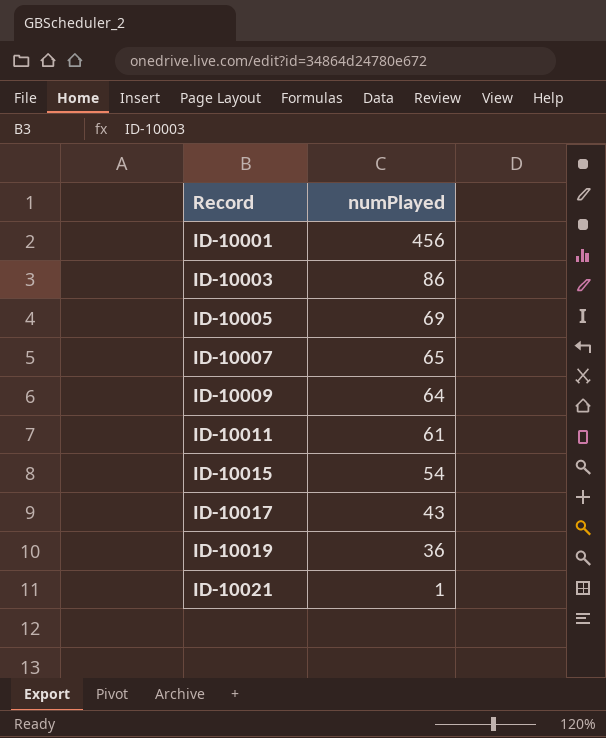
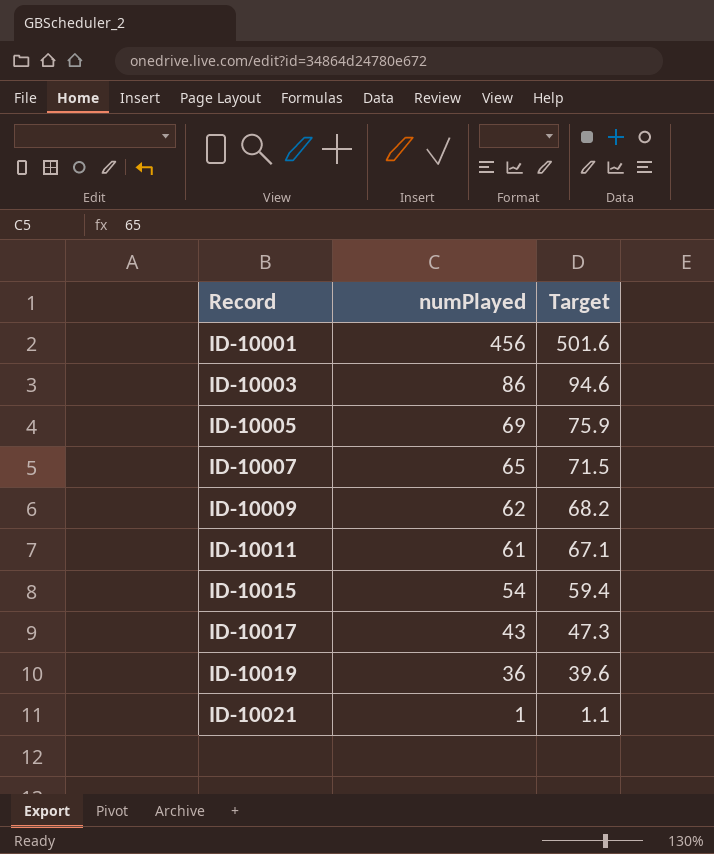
column Target | formula: none -> [numPlayed] * 1.1
ID-10009 | numPlayed: 64 -> 62

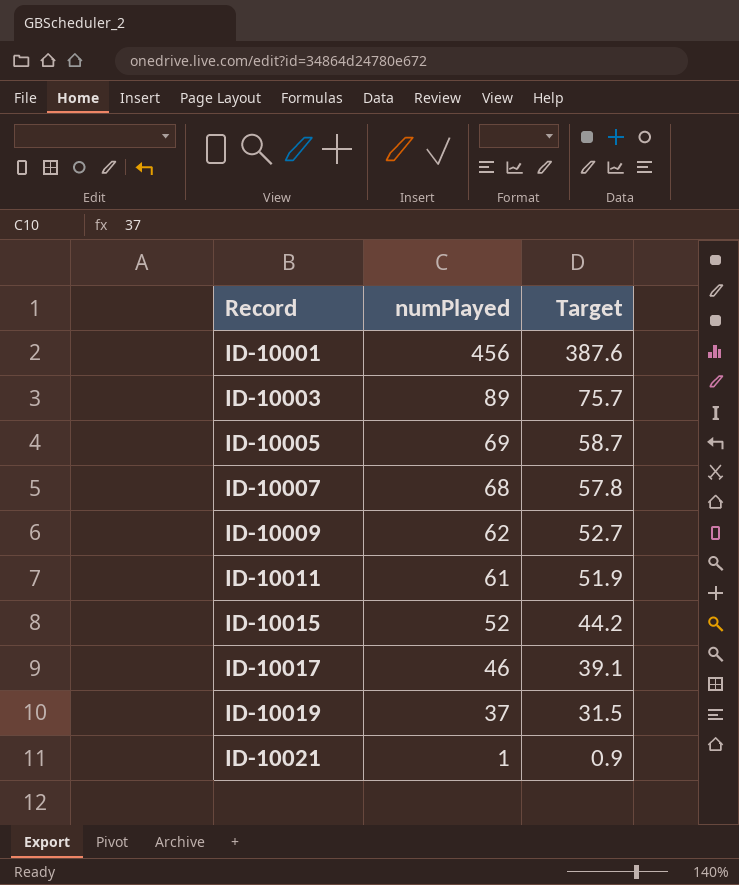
column Target | formula: [numPlayed] * 1.1 -> [numPlayed] * 0.85
ID-10003 | numPlayed: 86 -> 89
ID-10007 | numPlayed: 65 -> 68
ID-10015 | numPlayed: 54 -> 52
ID-10017 | numPlayed: 43 -> 46
ID-10019 | numPlayed: 36 -> 37

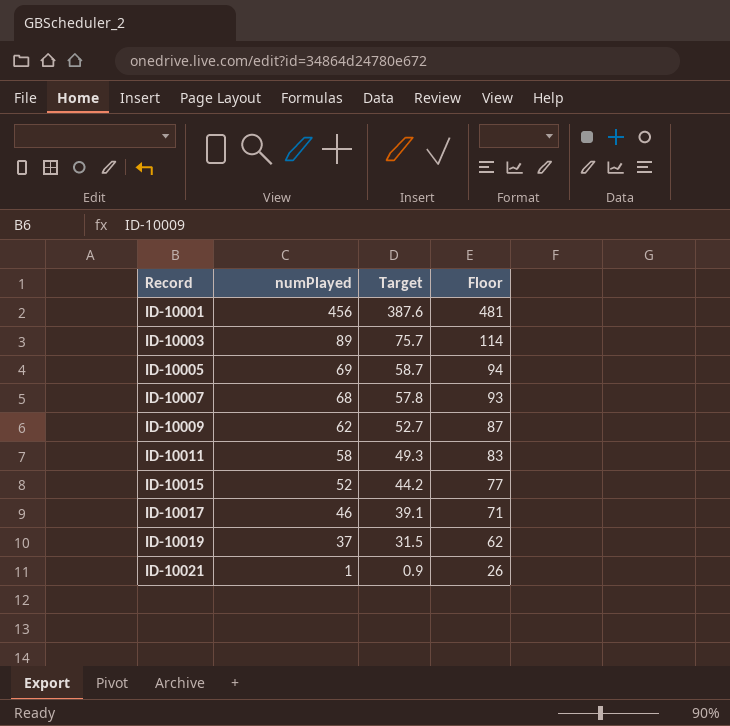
column Floor | formula: none -> [numPlayed] + 25
ID-10011 | numPlayed: 61 -> 58
ID-10011 | Target: 51.9 -> 49.3

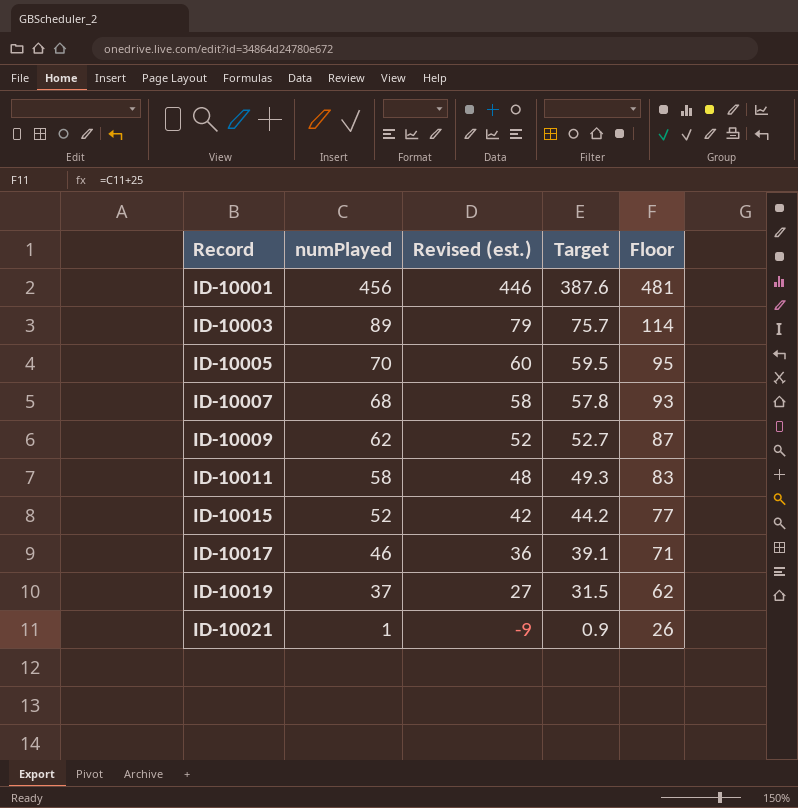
column Revised (est.) | formula: none -> [numPlayed] - 10
ID-10005 | numPlayed: 69 -> 70
ID-10005 | Target: 58.7 -> 59.5
ID-10005 | Floor: 94 -> 95

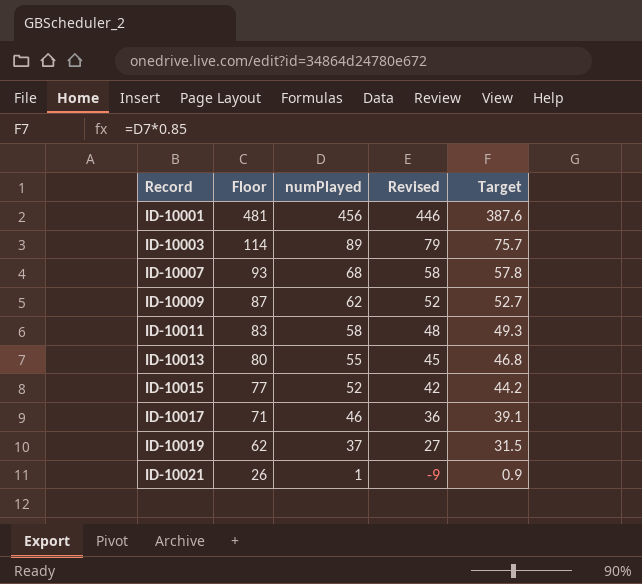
column Floor | position: 5 -> 2
column name: Revised (est.) -> Revised
row ID-10005: 70 | 60 | 59.5 | 95 -> none
row ID-10013: none -> 80 | 55 | 45 | 46.8

